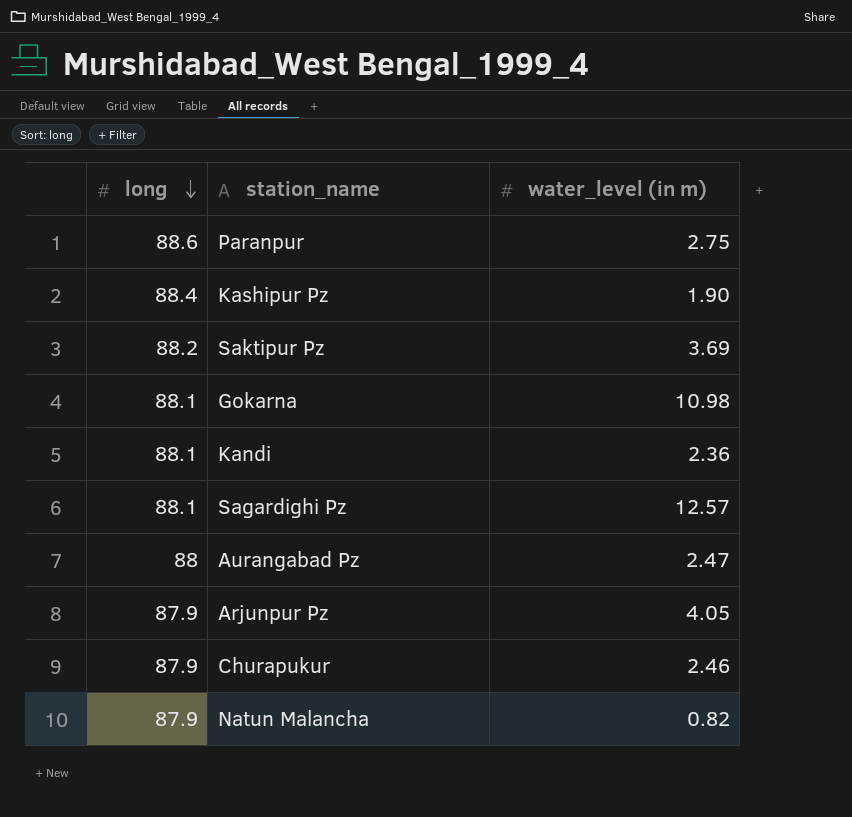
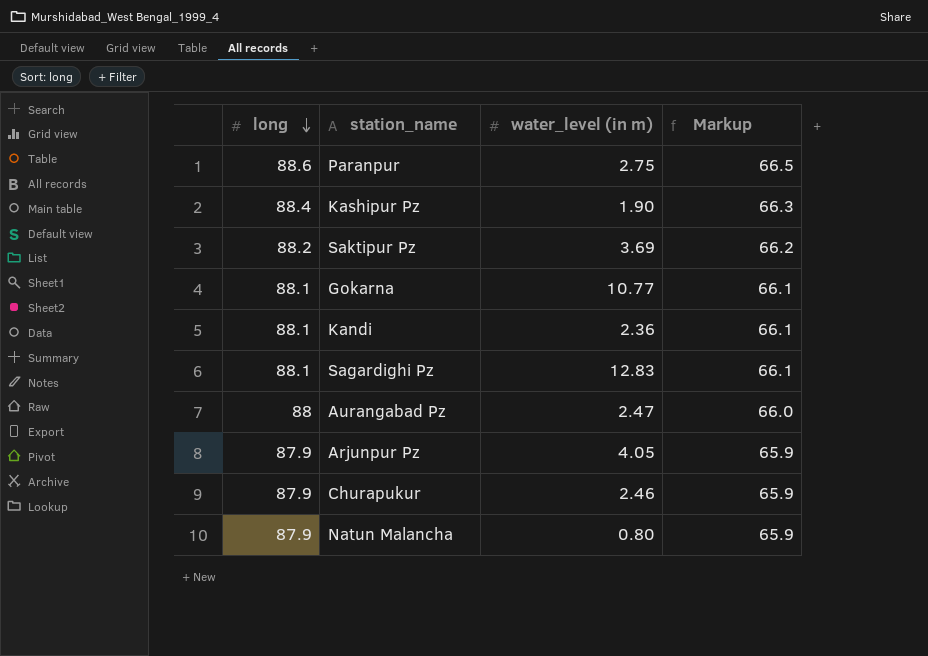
column Markup | formula: none -> [long] * 0.75
Gokarna | water_level (in m): 10.98 -> 10.77
Sagardighi Pz | water_level (in m): 12.57 -> 12.83
Natun Malancha | water_level (in m): 0.82 -> 0.80

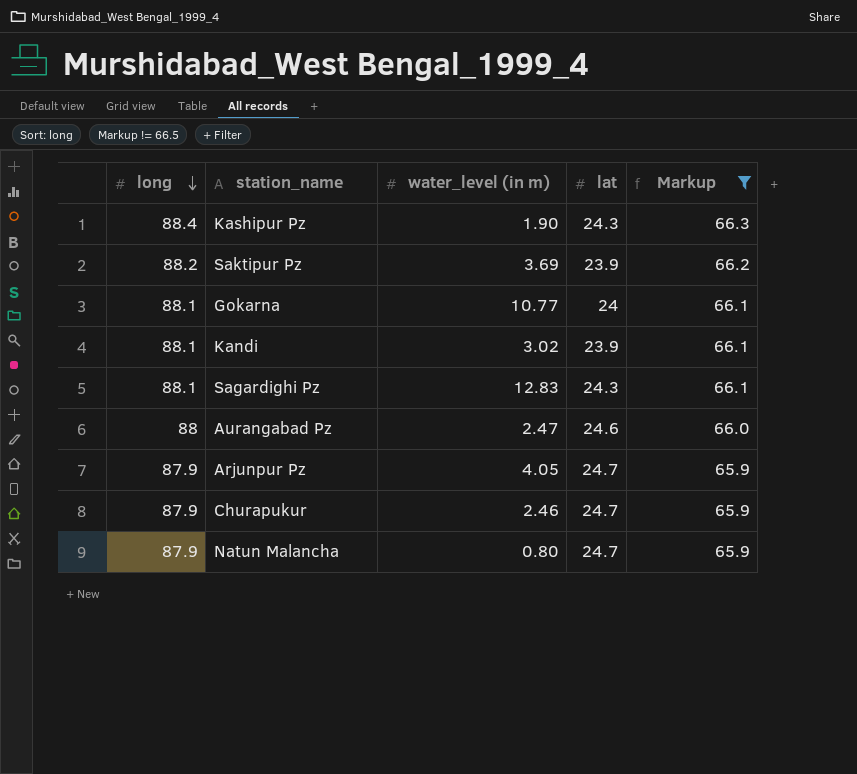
filter: none -> Markup != 66.5
column lat | position: none -> 4
Kandi | water_level (in m): 2.36 -> 3.02

